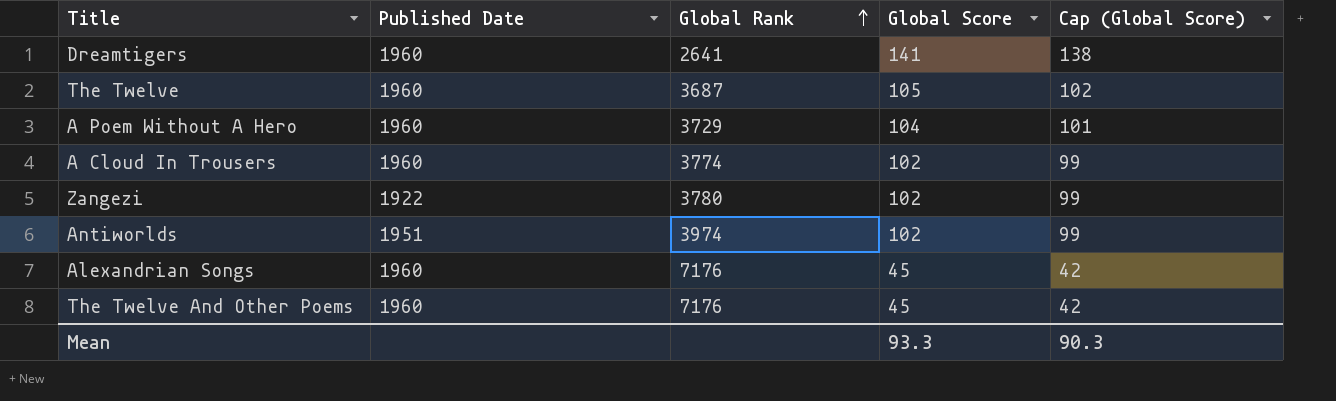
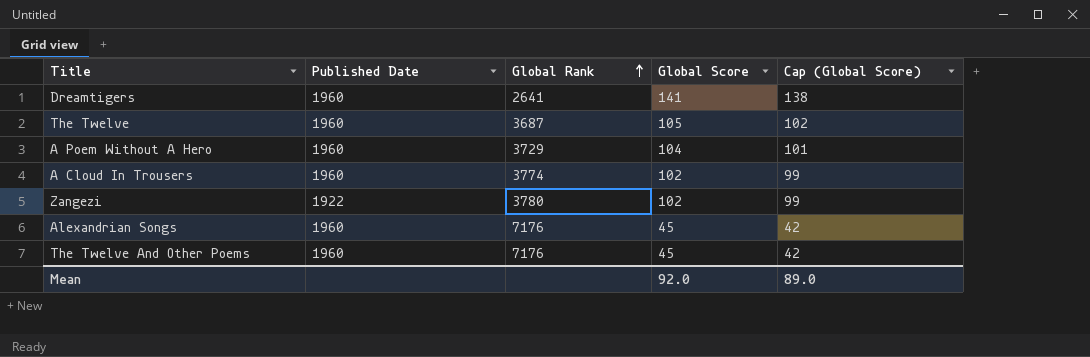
row Antiworlds: 1951 | 3974 | 102 | 99 -> none
Mean | Global Score: 93.3 -> 92.0
Mean | Cap (Global Score): 90.3 -> 89.0

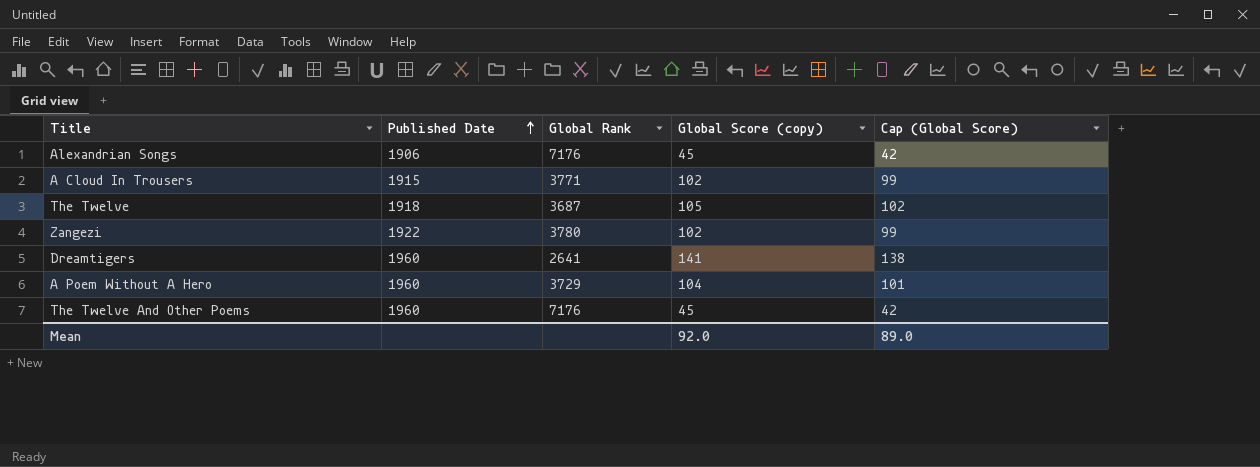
row order: Global Rank ascending -> Published Date ascending
column name: Global Score -> Global Score (copy)
Alexandrian Songs | Published Date: 1960 -> 1906
A Cloud In Trousers | Published Date: 1960 -> 1915
A Cloud In Trousers | Global Rank: 3774 -> 3771
The Twelve | Published Date: 1960 -> 1918

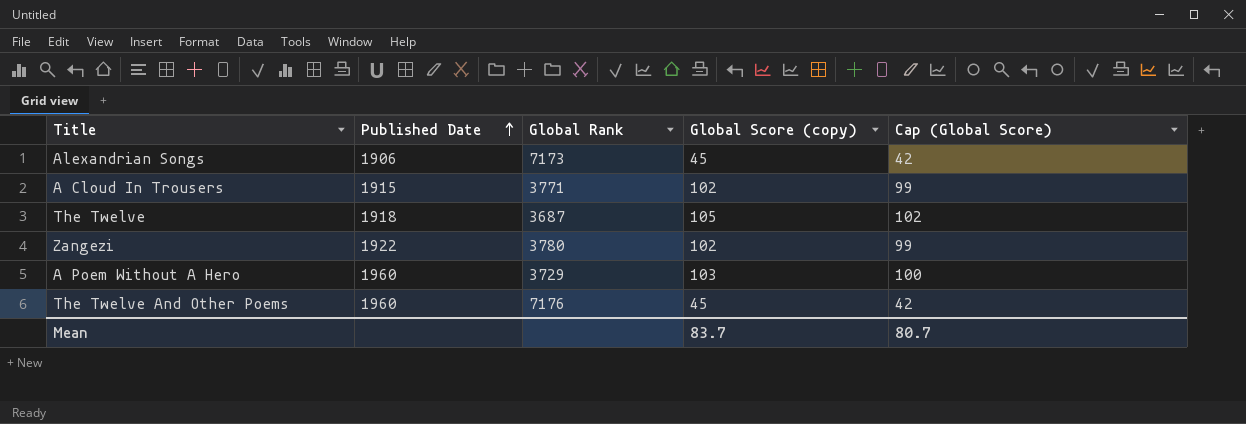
row Dreamtigers: 1960 | 2641 | 141 | 138 -> none
Alexandrian Songs | Global Rank: 7176 -> 7173
A Poem Without A Hero | Global Score (copy): 104 -> 103
A Poem Without A Hero | Cap (Global Score): 101 -> 100
Mean | Global Score (copy): 92.0 -> 83.7
Mean | Cap (Global Score): 89.0 -> 80.7

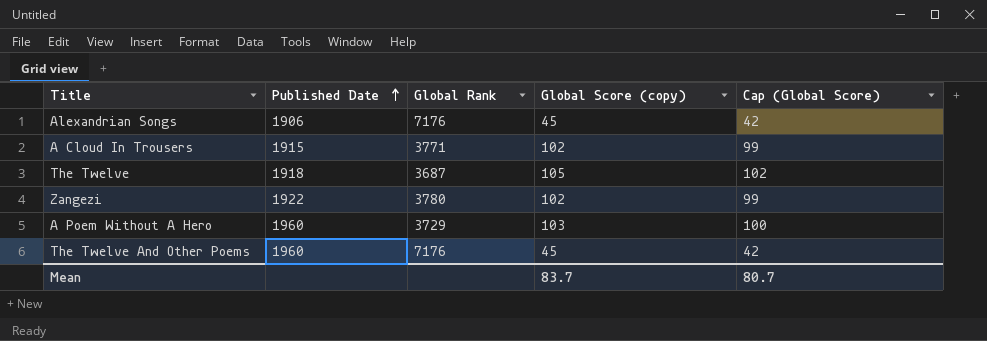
Alexandrian Songs | Global Rank: 7173 -> 7176

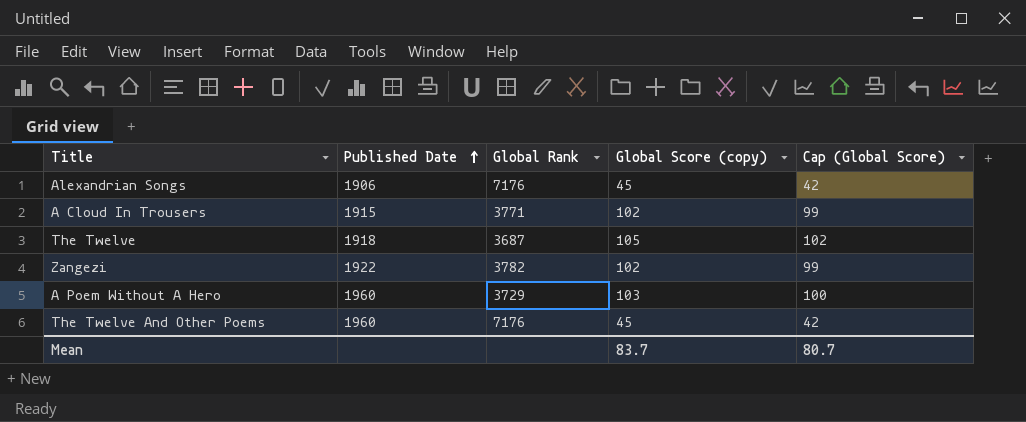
Zangezi | Global Rank: 3780 -> 3782

